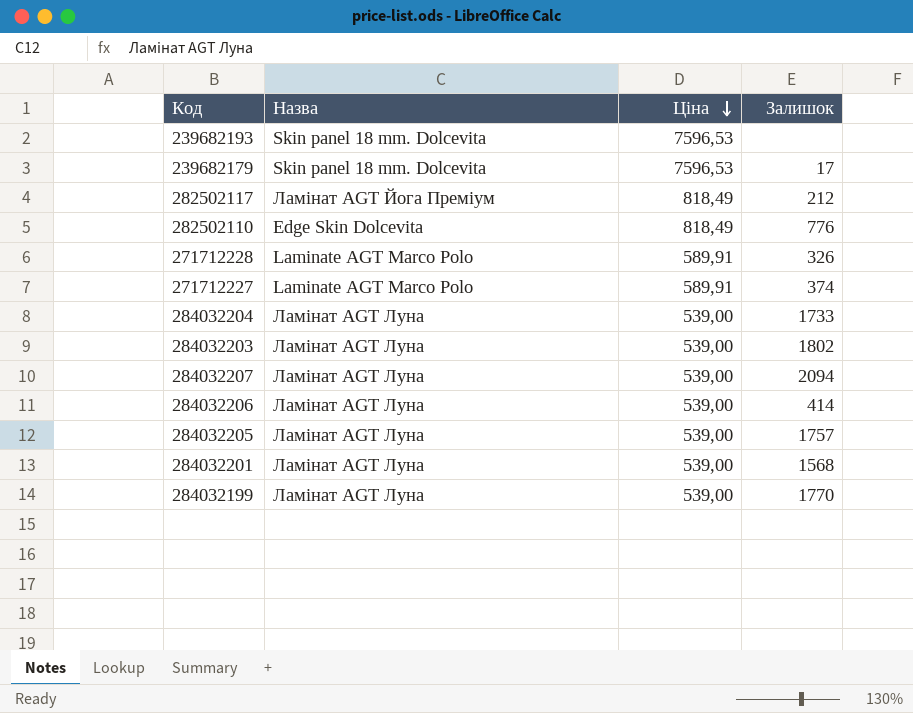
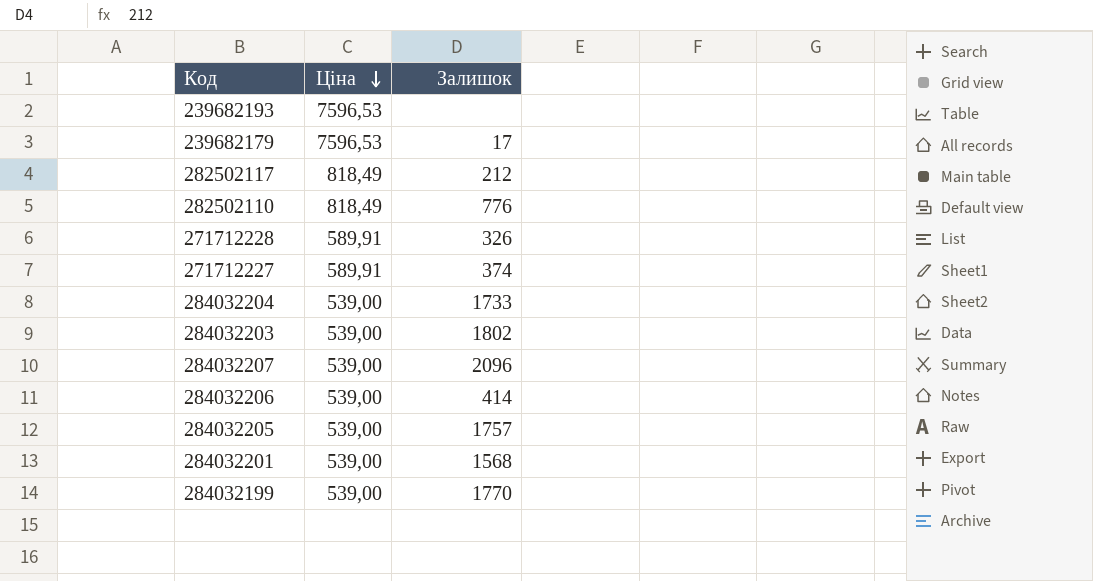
column Назва | position: 2 -> none
284032207 | Залишок: 2094 -> 2096

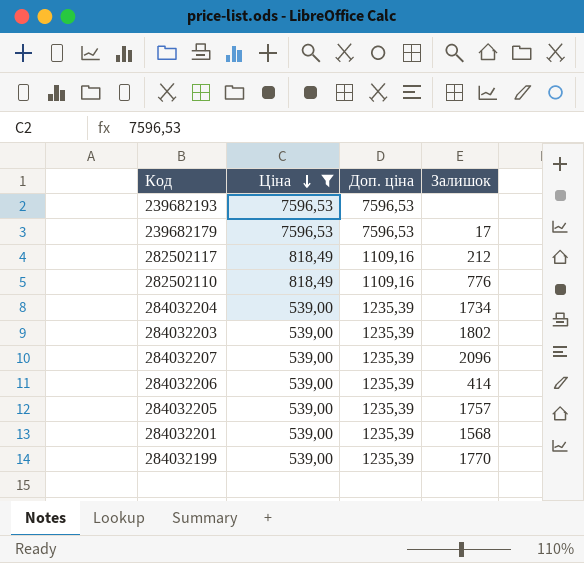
filter: none -> Ціна != 589,91
column Доп. ціна | position: none -> 3
284032204 | Залишок: 1733 -> 1734

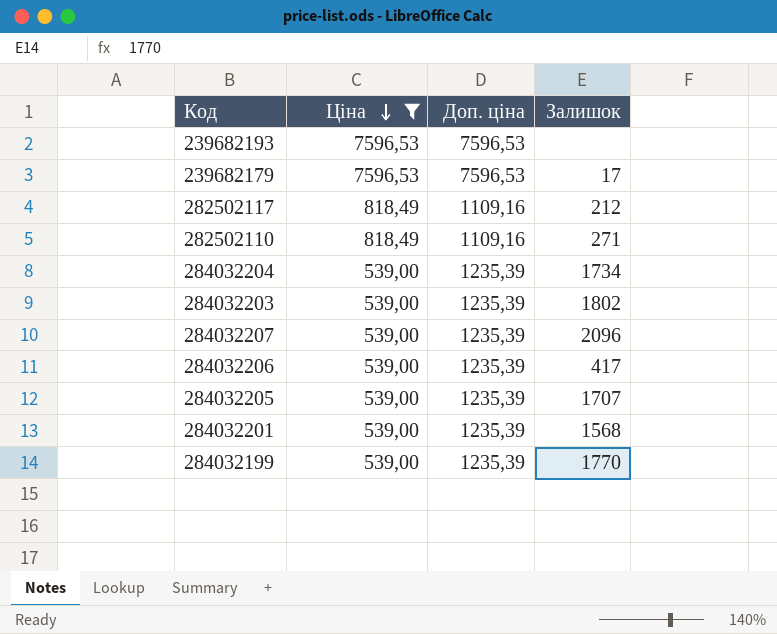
282502110 | Залишок: 776 -> 271
284032206 | Залишок: 414 -> 417
284032205 | Залишок: 1757 -> 1707

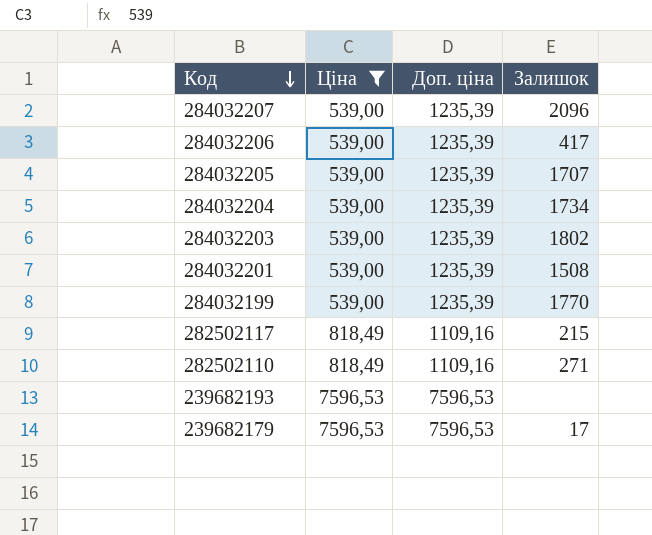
row order: Ціна descending -> Код descending
284032201 | Залишок: 1568 -> 1508
282502117 | Залишок: 212 -> 215

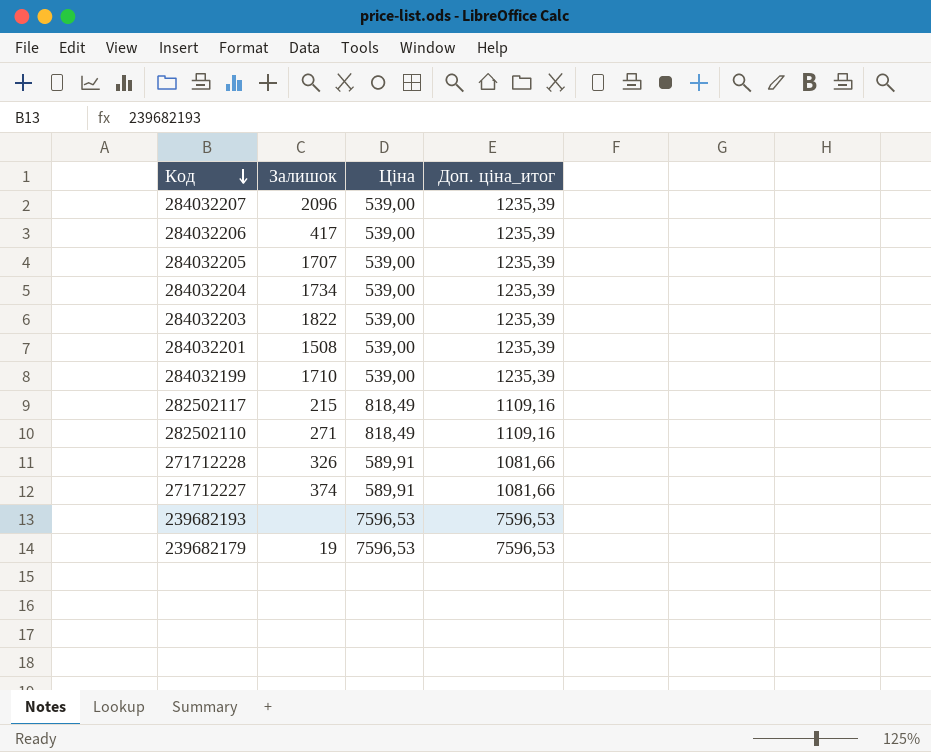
filter: Ціна != 589,91 -> none
column Залишок | position: 4 -> 2
column name: Доп. ціна -> Доп. ціна_итог
284032203 | Залишок: 1802 -> 1822
284032199 | Залишок: 1770 -> 1710
239682179 | Залишок: 17 -> 19

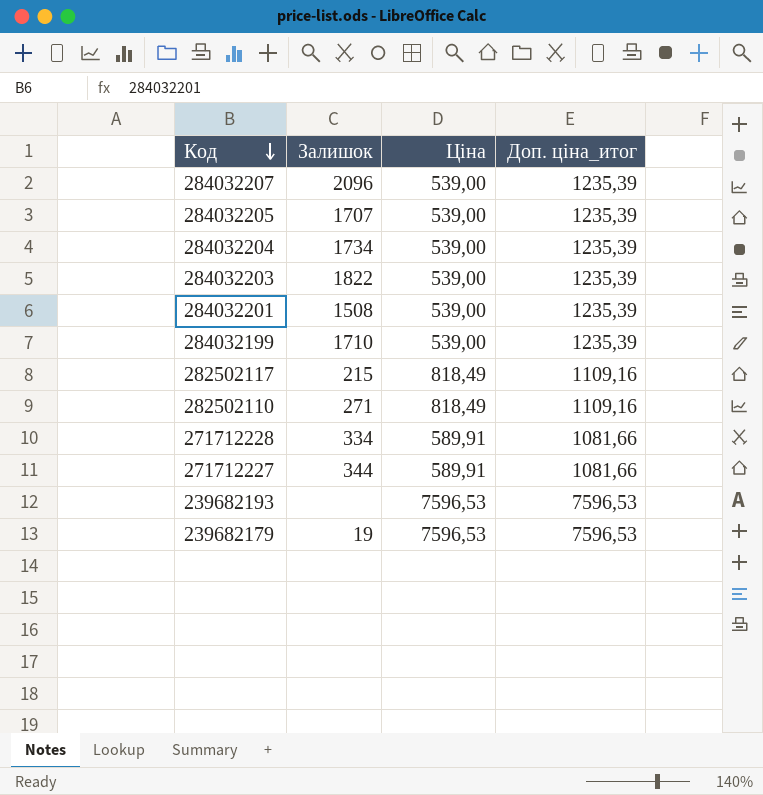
row 284032206: 417 | 539,00 | 1235,39 -> none
271712228 | Залишок: 326 -> 334
271712227 | Залишок: 374 -> 344

